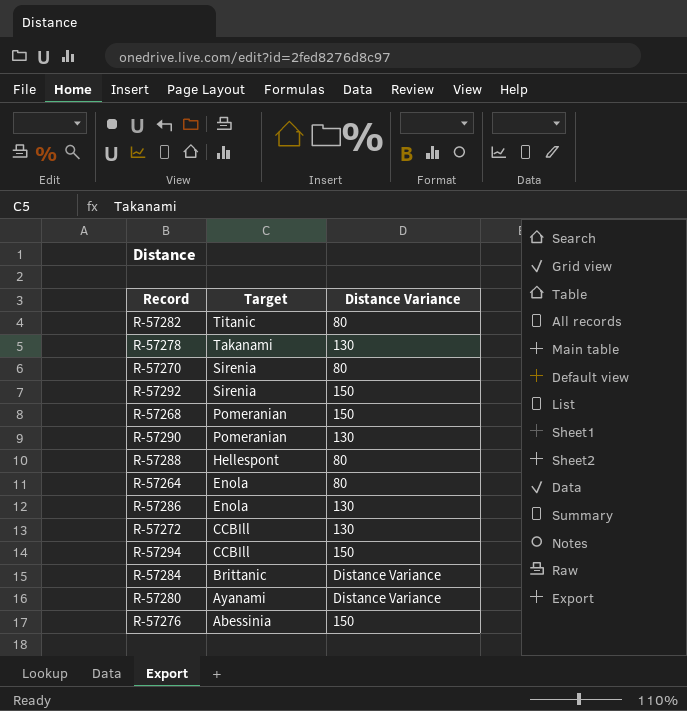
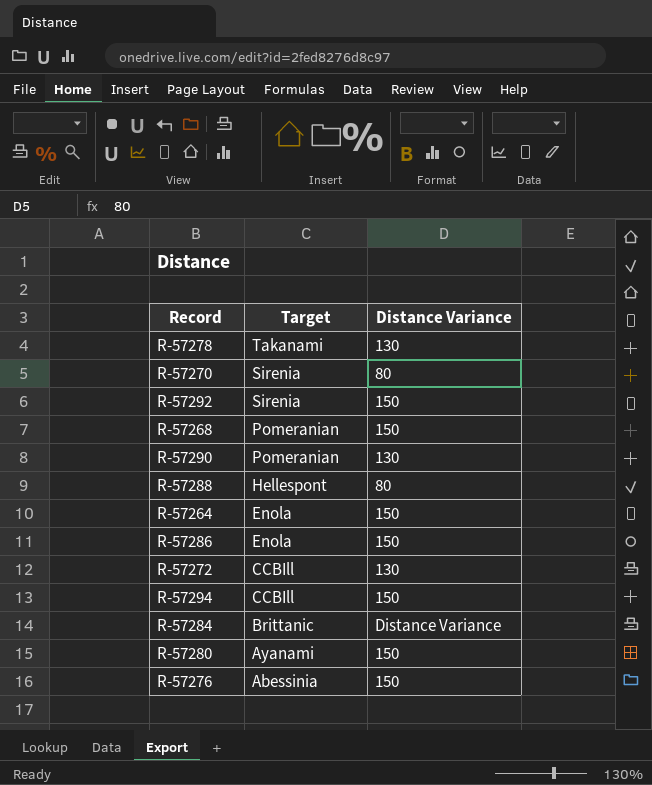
row R-57282: Titanic | 80 -> none
R-57264 | Distance Variance: 80 -> 150
R-57286 | Distance Variance: 130 -> 150
R-57280 | Distance Variance: Distance Variance -> 150

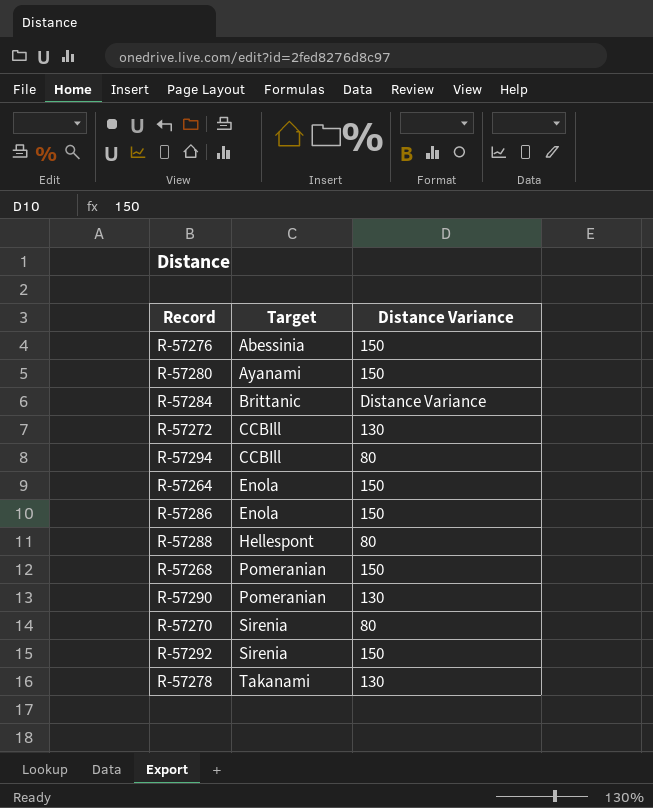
row order: Target descending -> Target ascending
R-57294 | Distance Variance: 150 -> 80

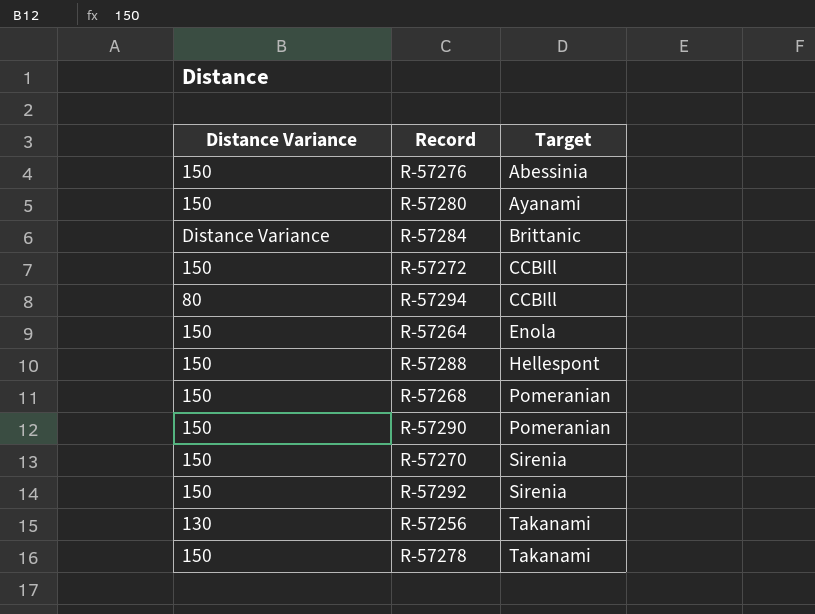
column Distance Variance | position: 3 -> 1
row R-57286: Enola | 150 -> none
R-57272 | Distance Variance: 130 -> 150
R-57288 | Distance Variance: 80 -> 150
R-57290 | Distance Variance: 130 -> 150
R-57270 | Distance Variance: 80 -> 150
row R-57256: none -> 130 | Takanami
R-57278 | Distance Variance: 130 -> 150

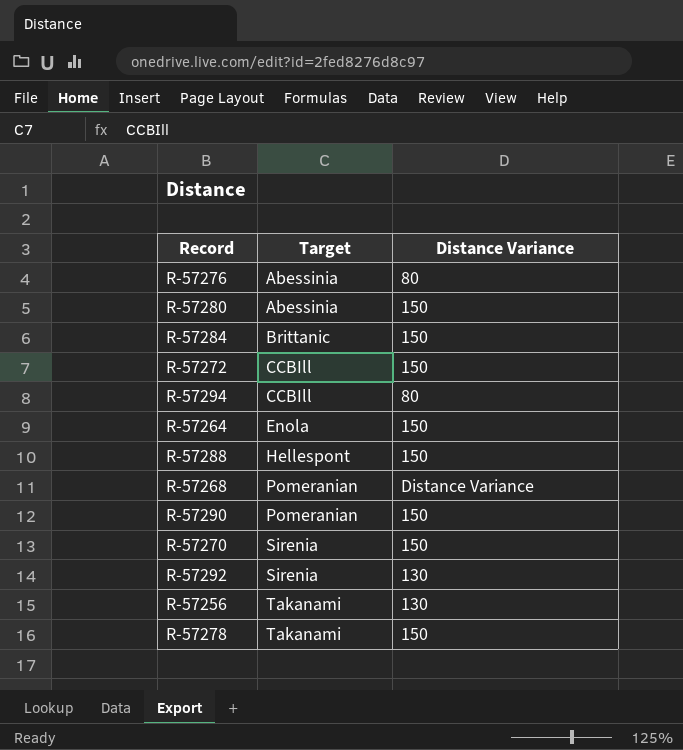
column Distance Variance | position: 1 -> 3
R-57276 | Distance Variance: 150 -> 80
R-57280 | Target: Ayanami -> Abessinia
R-57284 | Distance Variance: Distance Variance -> 150
R-57268 | Distance Variance: 150 -> Distance Variance
R-57292 | Distance Variance: 150 -> 130

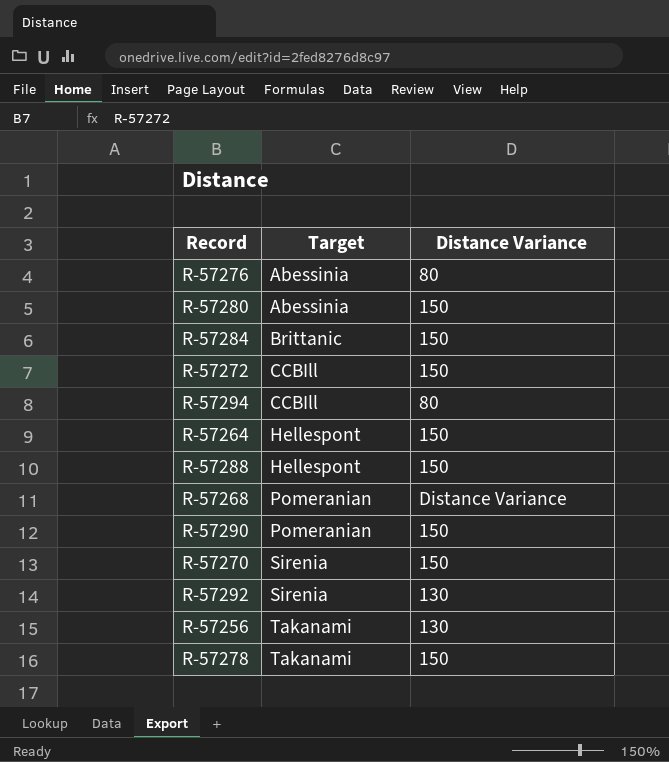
R-57264 | Target: Enola -> Hellespont

